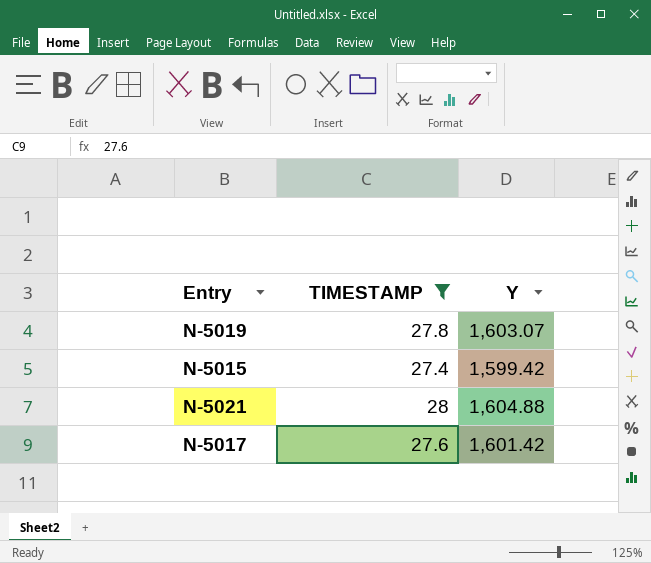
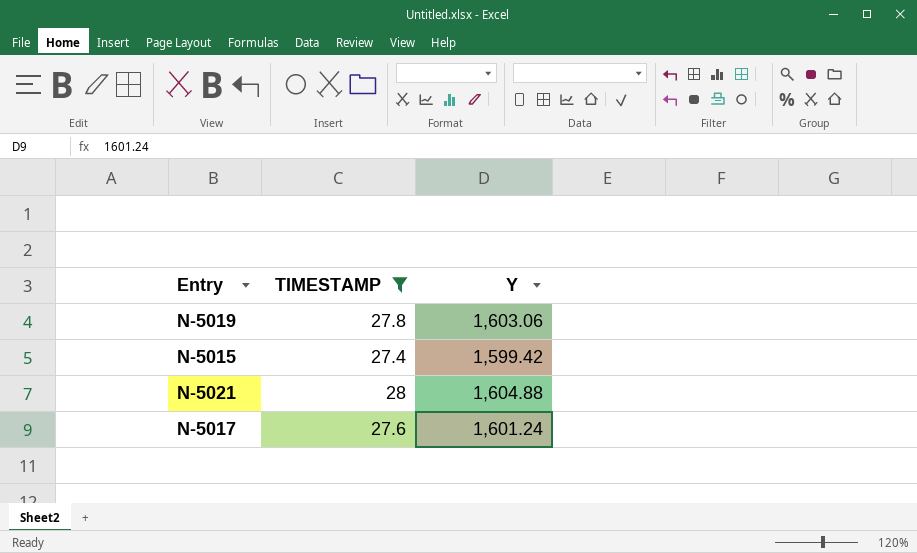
N-5019 | Y: 1,603.07 -> 1,603.06
N-5017 | Y: 1,601.42 -> 1,601.24

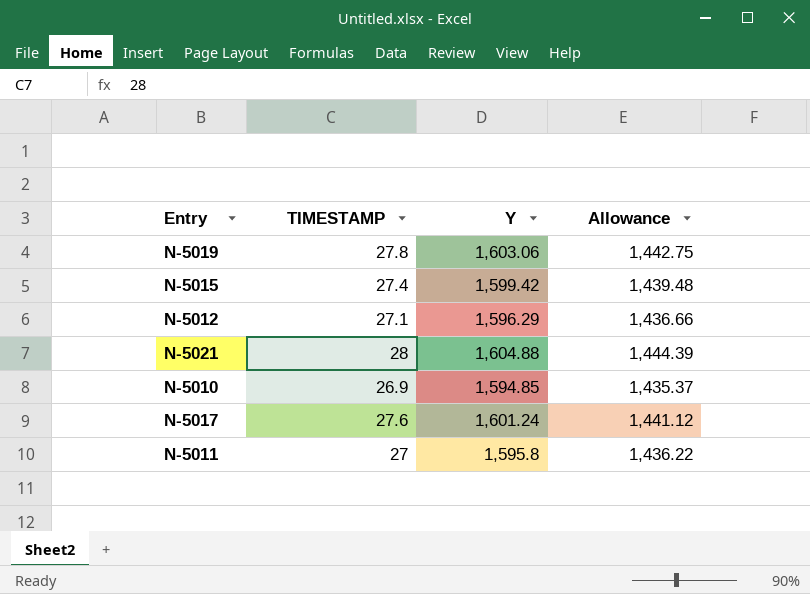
filter: TIMESTAMP >= 27.4 -> none
column Allowance | formula: none -> [Y] * 0.9

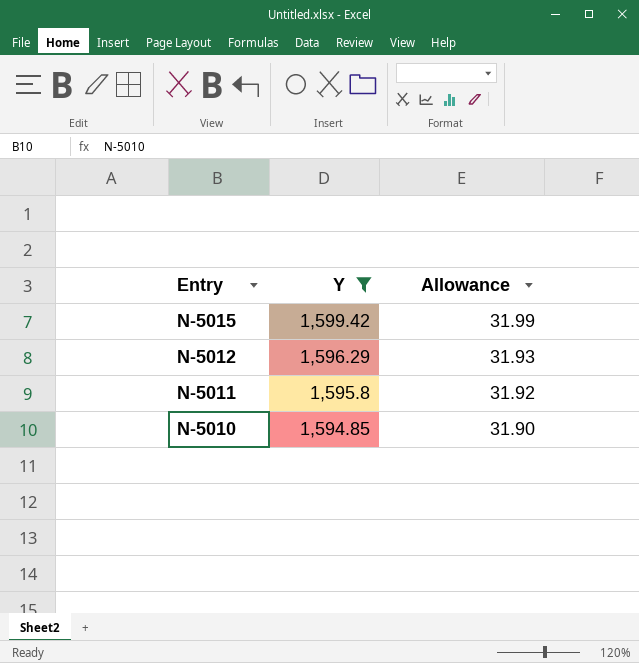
filter: none -> Y <= 1,599.42
row order: none -> Entry descending
column TIMESTAMP | position: 2 -> none
column Allowance | formula: [Y] * 0.9 -> [Y] * 0.02

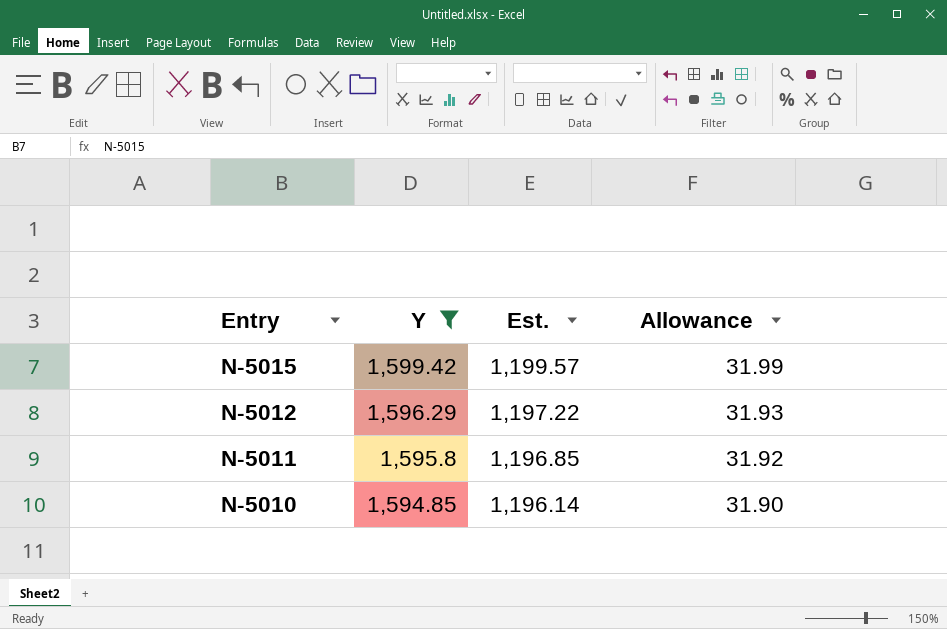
column Est. | formula: none -> [Y] * 0.75

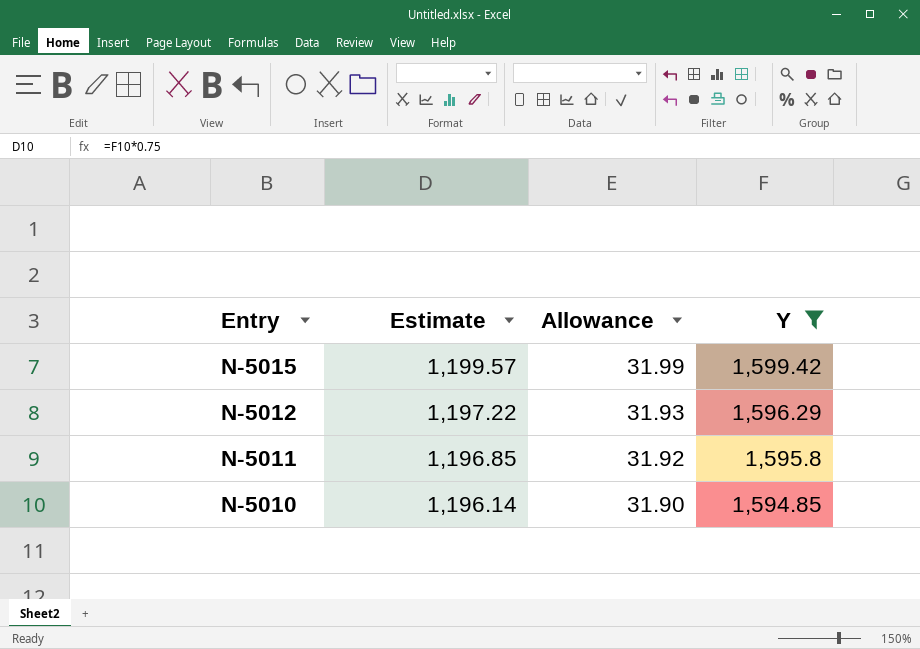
column name: Est. -> Estimate
column Y | position: 2 -> 4

